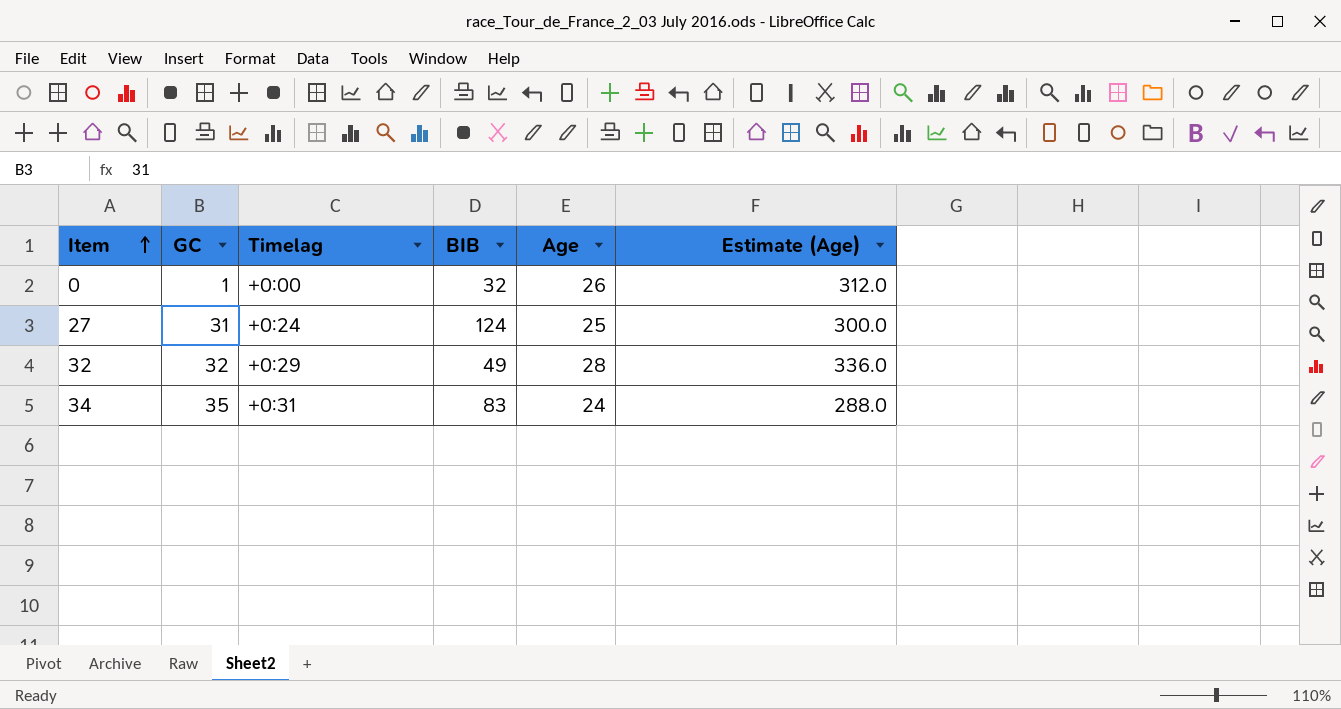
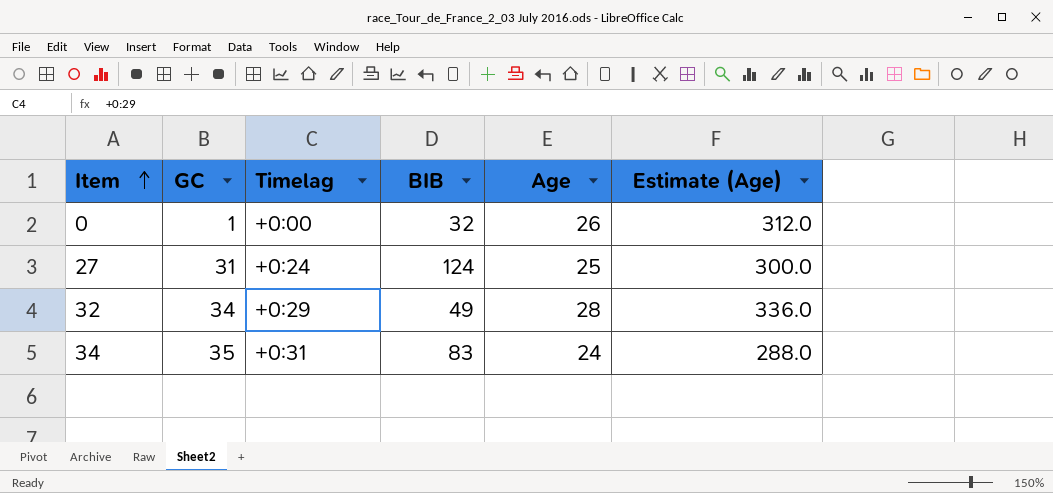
32 | GC: 32 -> 34

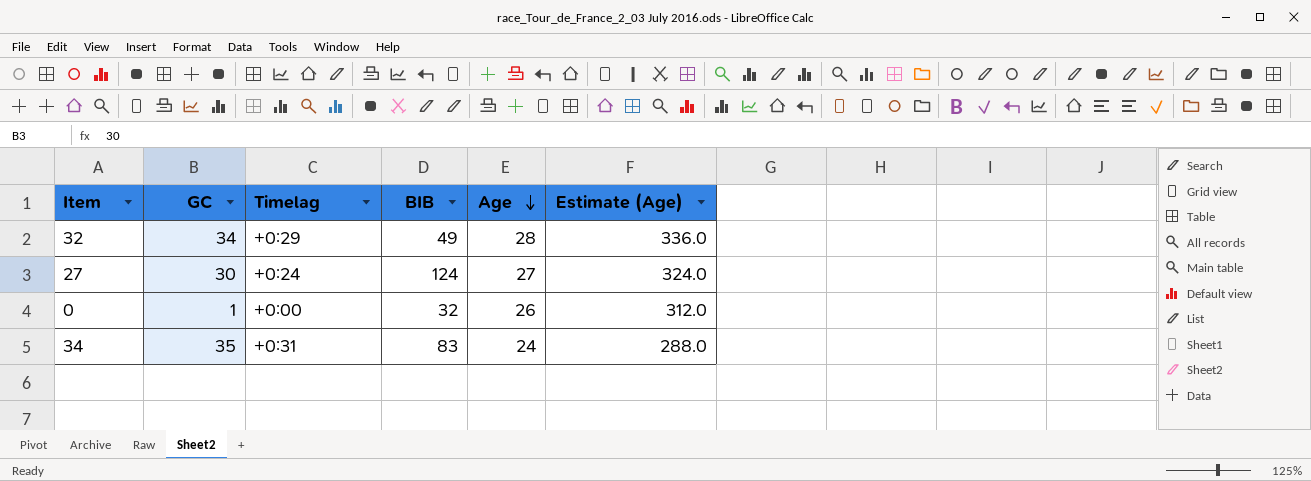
row order: Item ascending -> Age descending
27 | GC: 31 -> 30
27 | Age: 25 -> 27
27 | Estimate (Age): 300.0 -> 324.0

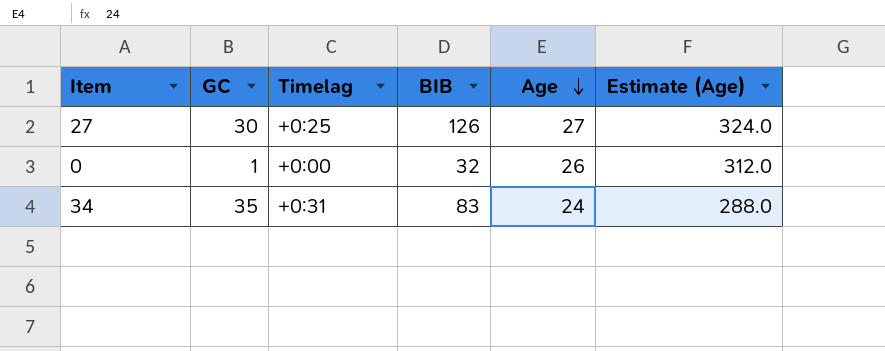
row 32: 34 | +0:29 | 49 | 28 | 336.0 -> none
27 | Timelag: +0:24 -> +0:25
27 | BIB: 124 -> 126

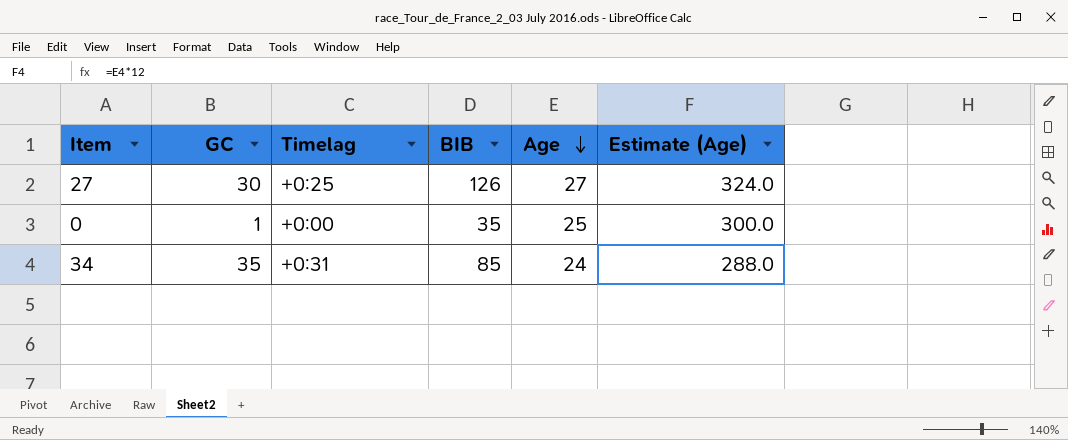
0 | BIB: 32 -> 35
0 | Age: 26 -> 25
0 | Estimate (Age): 312.0 -> 300.0
34 | BIB: 83 -> 85

